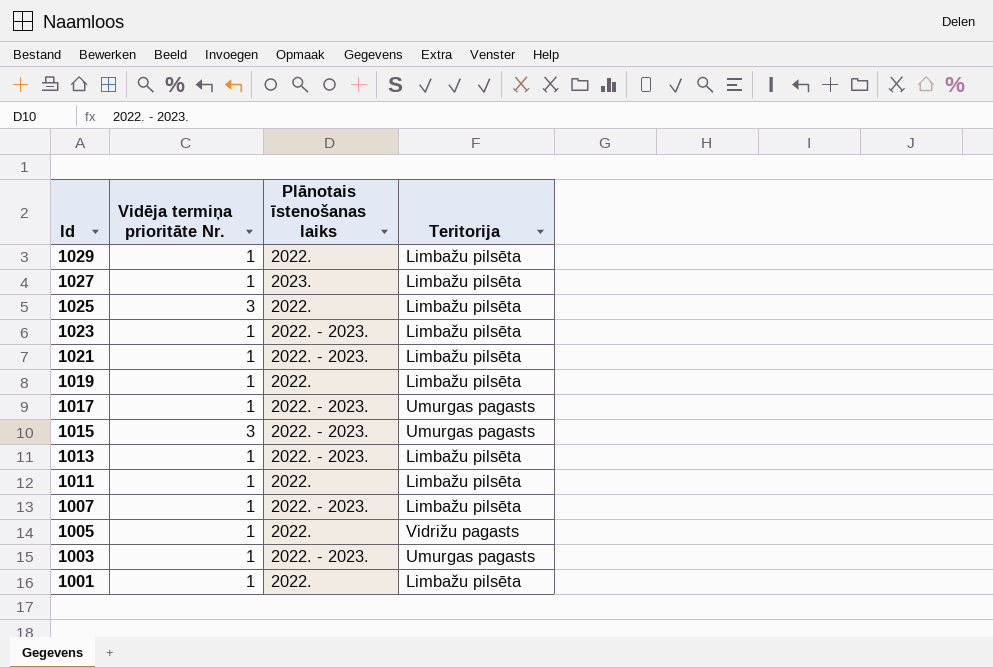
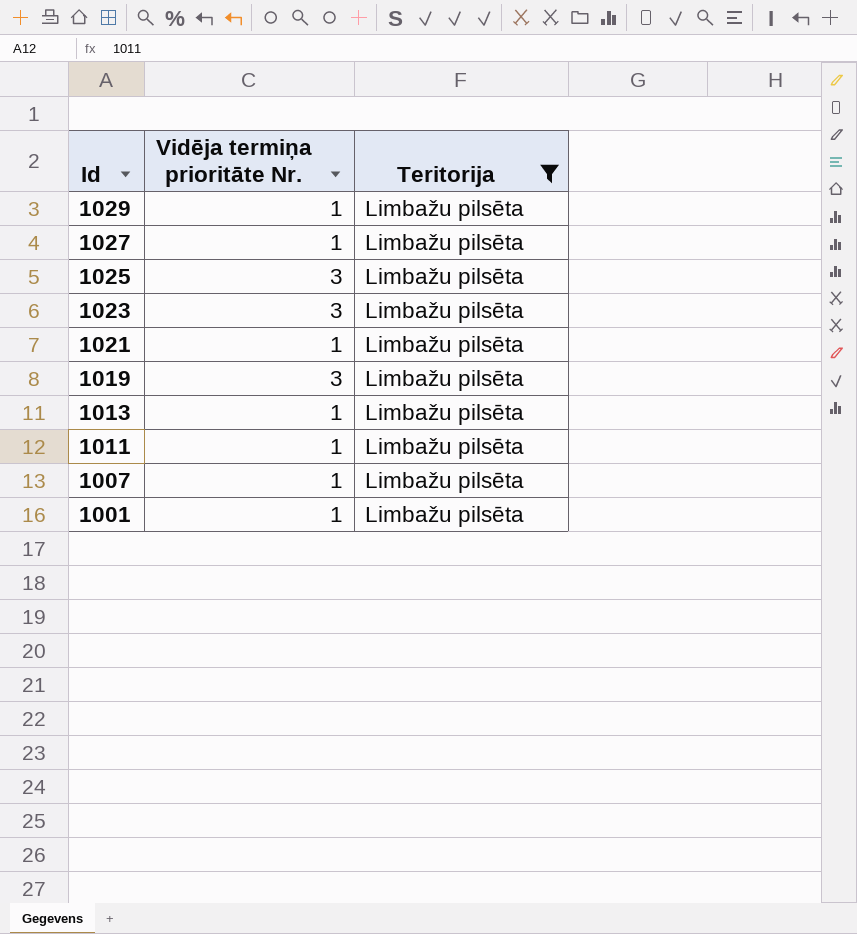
filter: none -> Teritorija = Limbažu pilsēta
column Plānotais īstenošanas laiks | position: 3 -> none
1023 | Vidēja termiņa prioritāte Nr.: 1 -> 3
1019 | Vidēja termiņa prioritāte Nr.: 1 -> 3

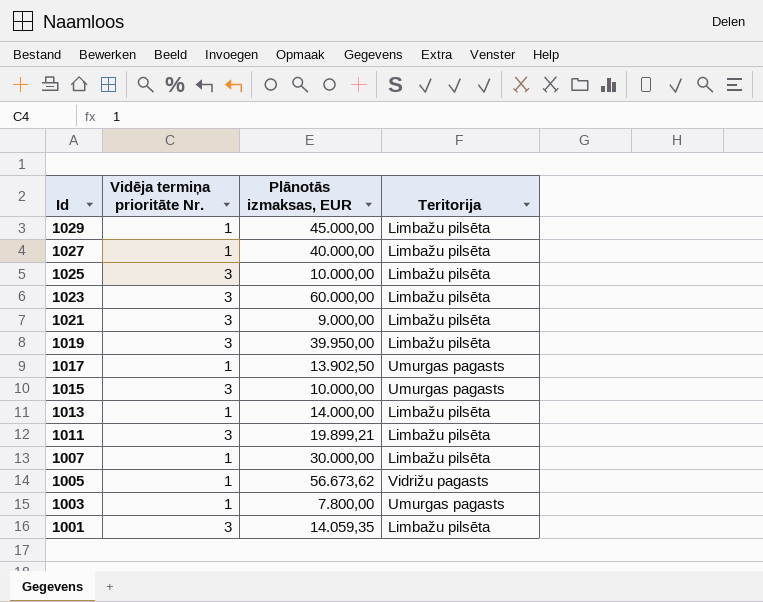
filter: Teritorija = Limbažu pilsēta -> none
column Plānotās izmaksas, EUR | position: none -> 3
1021 | Vidēja termiņa prioritāte Nr.: 1 -> 3
1011 | Vidēja termiņa prioritāte Nr.: 1 -> 3
1001 | Vidēja termiņa prioritāte Nr.: 1 -> 3

